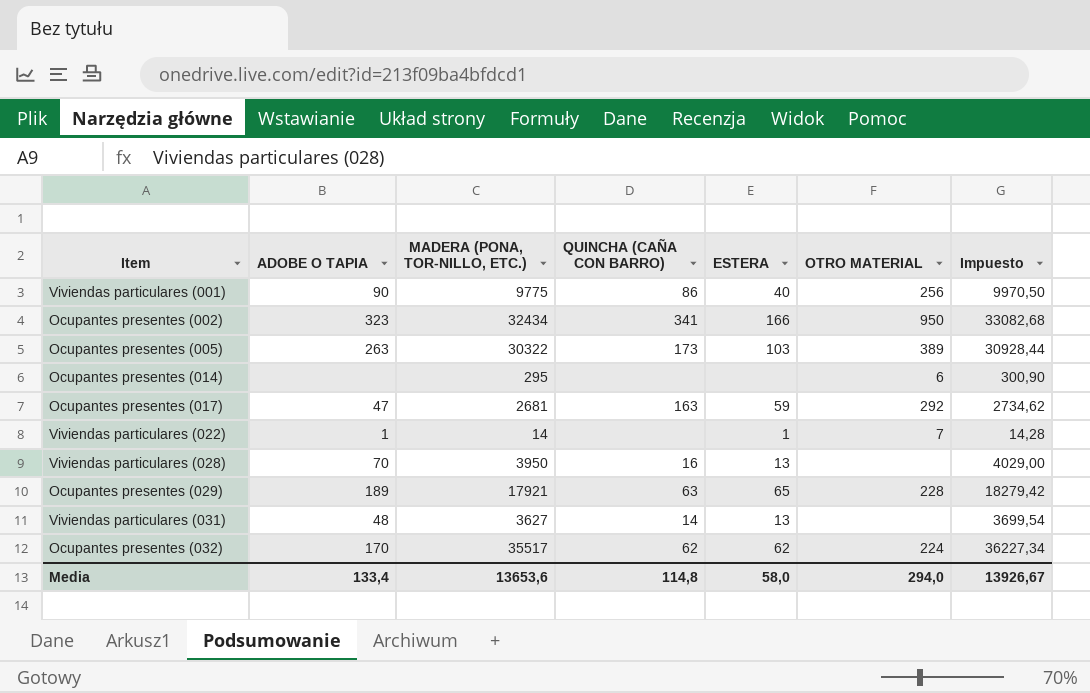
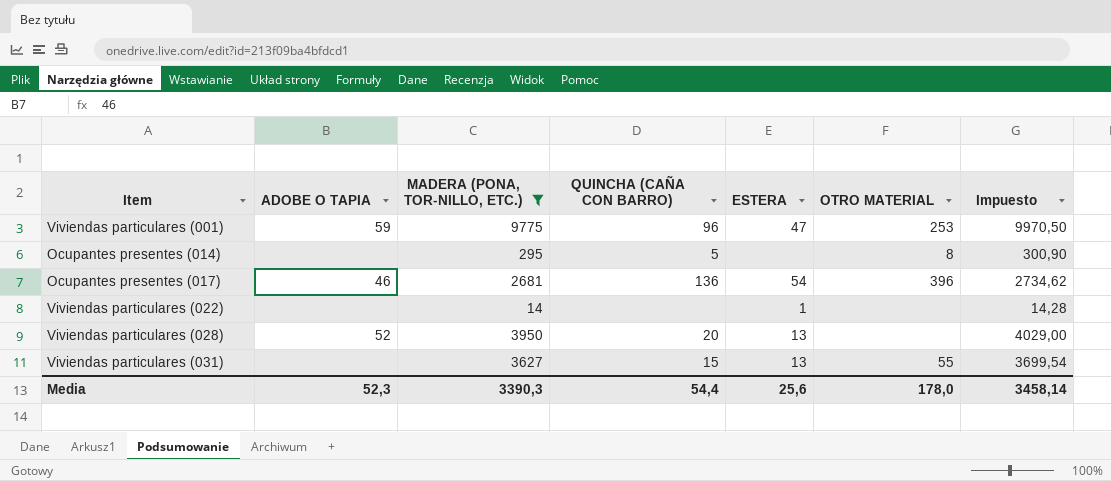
filter: none -> MADERA (PONA, TOR-NILLO, ETC.) <= 9775
Viviendas particulares (001) | ADOBE O TAPIA: 90 -> 59
Viviendas particulares (001) | QUINCHA (CAÑA CON BARRO): 86 -> 96
Viviendas particulares (001) | ESTERA: 40 -> 47
Viviendas particulares (001) | OTRO MATERIAL: 256 -> 253
Ocupantes presentes (014) | QUINCHA (CAÑA CON BARRO): none -> 5
Ocupantes presentes (014) | OTRO MATERIAL: 6 -> 8
Ocupantes presentes (017) | ADOBE O TAPIA: 47 -> 46
Ocupantes presentes (017) | QUINCHA (CAÑA CON BARRO): 163 -> 136
Ocupantes presentes (017) | ESTERA: 59 -> 54
Ocupantes presentes (017) | OTRO MATERIAL: 292 -> 396
Viviendas particulares (022) | ADOBE O TAPIA: 1 -> none
Viviendas particulares (022) | OTRO MATERIAL: 7 -> none
Viviendas particulares (028) | ADOBE O TAPIA: 70 -> 52
Viviendas particulares (028) | QUINCHA (CAÑA CON BARRO): 16 -> 20
Viviendas particulares (031) | ADOBE O TAPIA: 48 -> none
Viviendas particulares (031) | QUINCHA (CAÑA CON BARRO): 14 -> 15
Viviendas particulares (031) | OTRO MATERIAL: none -> 55
Media | ADOBE O TAPIA: 133,4 -> 52,3
Media | MADERA (PONA, TOR-NILLO, ETC.): 13653,6 -> 3390,3
Media | QUINCHA (CAÑA CON BARRO): 114,8 -> 54,4
Media | ESTERA: 58,0 -> 25,6
Media | OTRO MATERIAL: 294,0 -> 178,0
Media | Impuesto: 13926,67 -> 3458,14

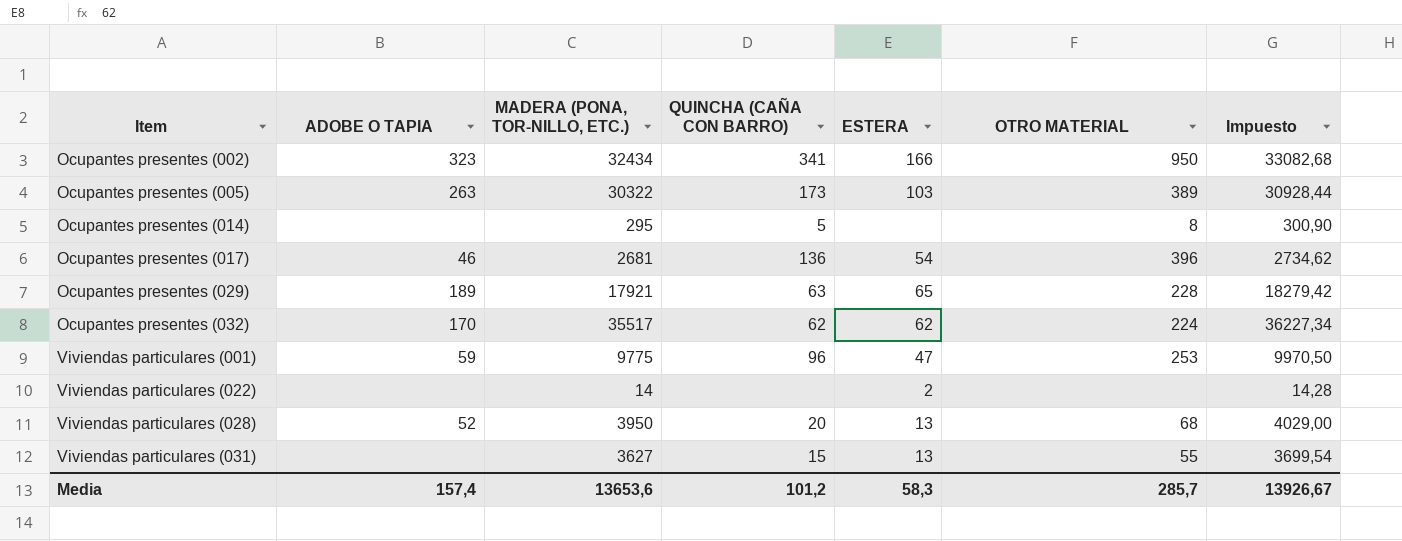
filter: MADERA (PONA, TOR-NILLO, ETC.) <= 9775 -> none
row order: none -> Item ascending
Viviendas particulares (022) | ESTERA: 1 -> 2
Viviendas particulares (028) | OTRO MATERIAL: none -> 68
Media | ADOBE O TAPIA: 52,3 -> 157,4
Media | MADERA (PONA, TOR-NILLO, ETC.): 3390,3 -> 13653,6
Media | QUINCHA (CAÑA CON BARRO): 54,4 -> 101,2
Media | ESTERA: 25,6 -> 58,3
Media | OTRO MATERIAL: 178,0 -> 285,7
Media | Impuesto: 3458,14 -> 13926,67

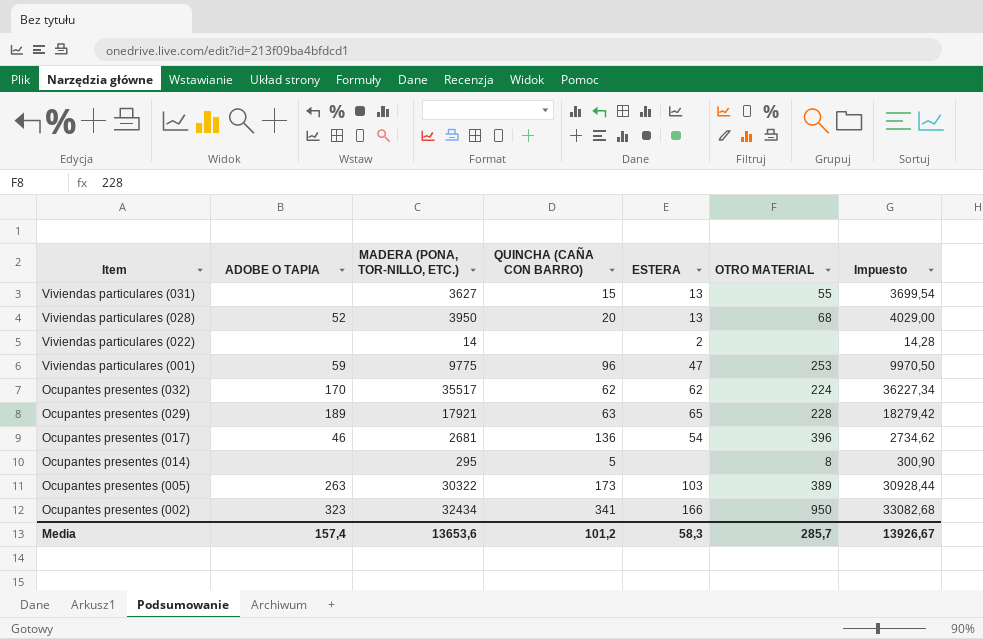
row order: Item ascending -> Item descending

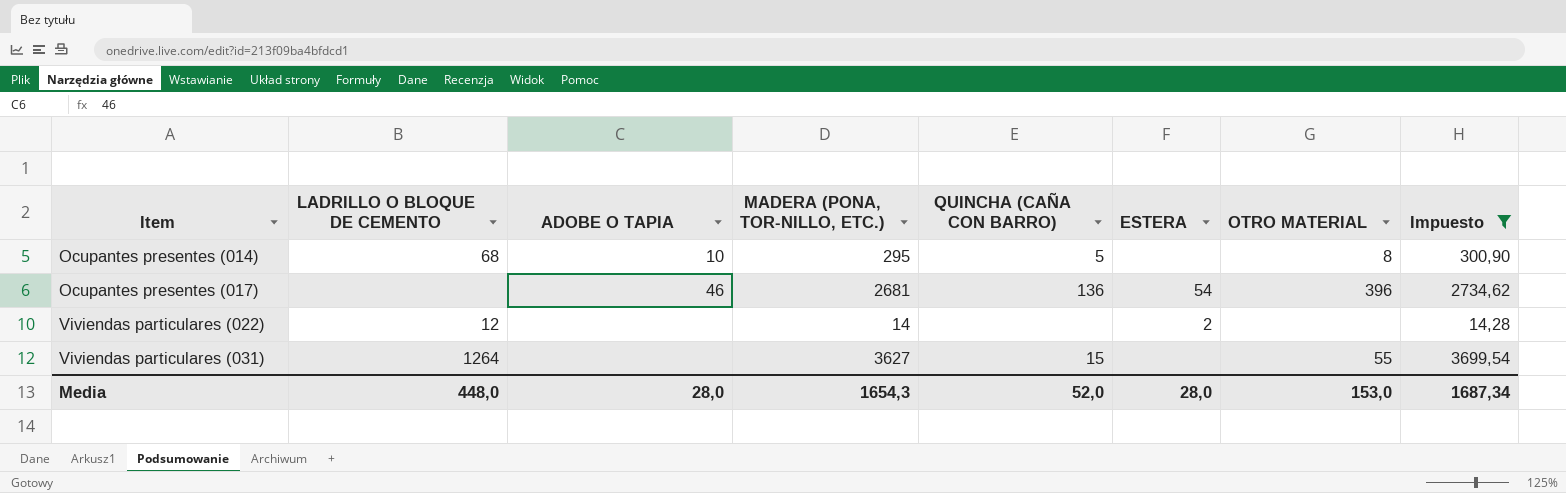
filter: none -> Impuesto <= 3699,54
row order: Item descending -> Item ascending
column LADRILLO O BLOQUE DE CEMENTO | position: none -> 2
Ocupantes presentes (014) | ADOBE O TAPIA: none -> 10
Viviendas particulares (031) | ESTERA: 13 -> none
Media | ADOBE O TAPIA: 157,4 -> 28,0
Media | MADERA (PONA, TOR-NILLO, ETC.): 13653,6 -> 1654,3
Media | QUINCHA (CAÑA CON BARRO): 101,2 -> 52,0
Media | ESTERA: 58,3 -> 28,0
Media | OTRO MATERIAL: 285,7 -> 153,0
Media | Impuesto: 13926,67 -> 1687,34

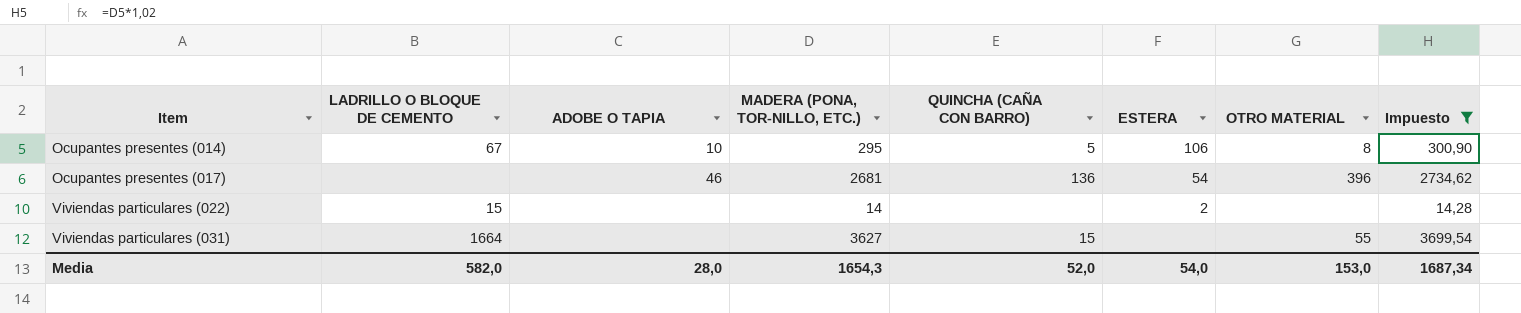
Ocupantes presentes (014) | LADRILLO O BLOQUE DE CEMENTO: 68 -> 67
Ocupantes presentes (014) | ESTERA: none -> 106
Viviendas particulares (022) | LADRILLO O BLOQUE DE CEMENTO: 12 -> 15
Viviendas particulares (031) | LADRILLO O BLOQUE DE CEMENTO: 1264 -> 1664
Media | LADRILLO O BLOQUE DE CEMENTO: 448,0 -> 582,0
Media | ESTERA: 28,0 -> 54,0

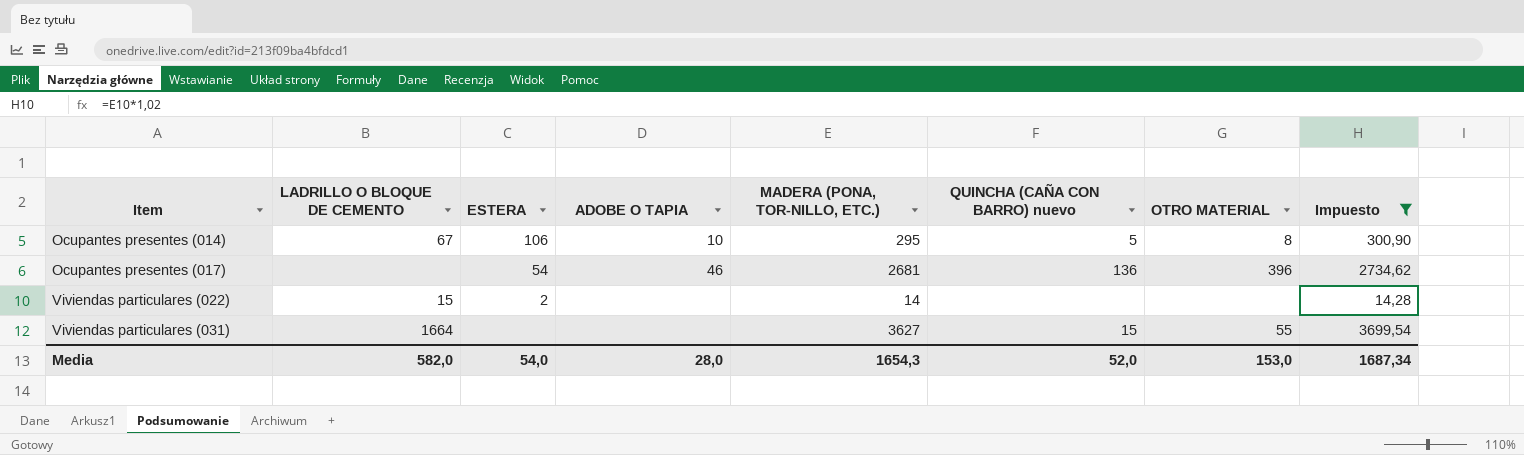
column ESTERA | position: 6 -> 3
column name: QUINCHA (CAÑA CON BARRO) -> QUINCHA (CAÑA CON BARRO) nuevo

